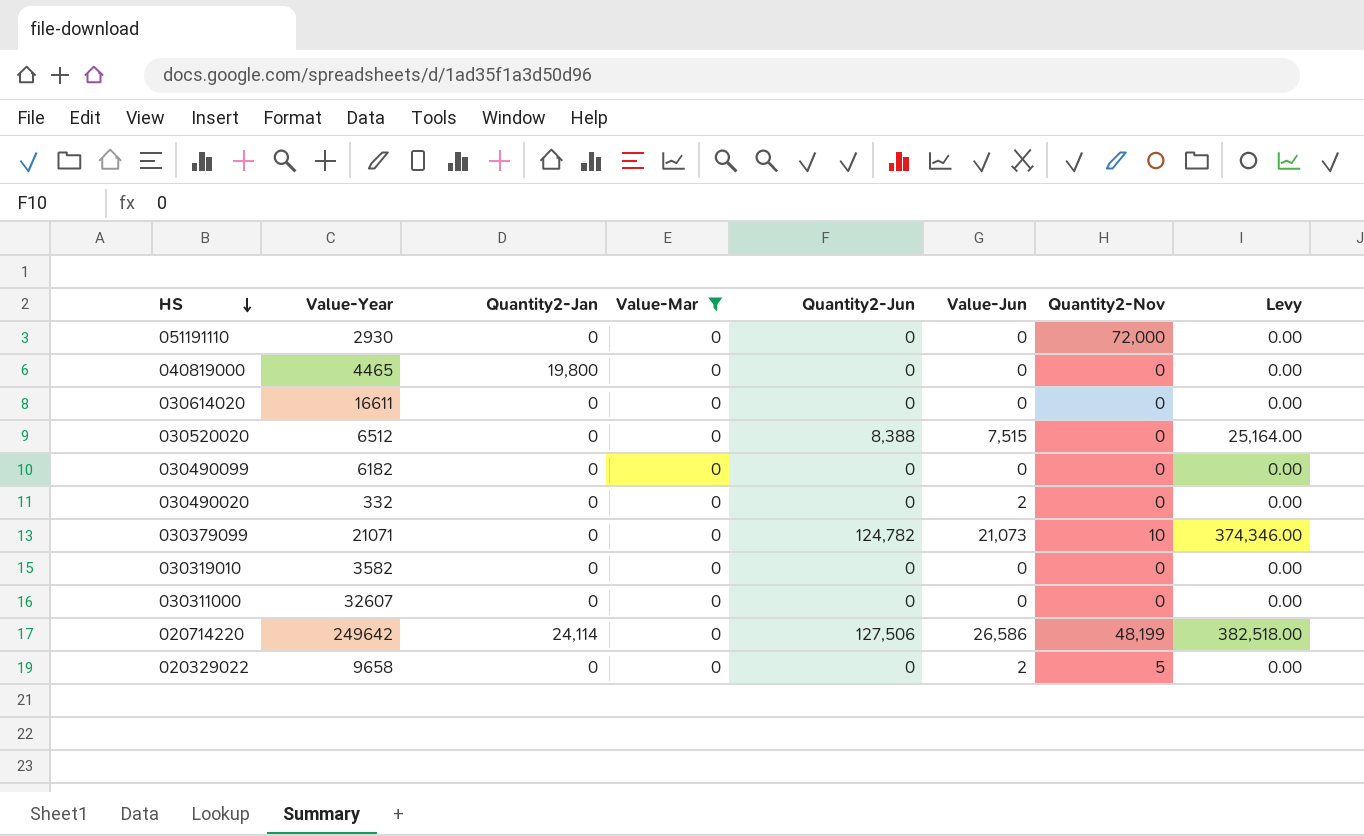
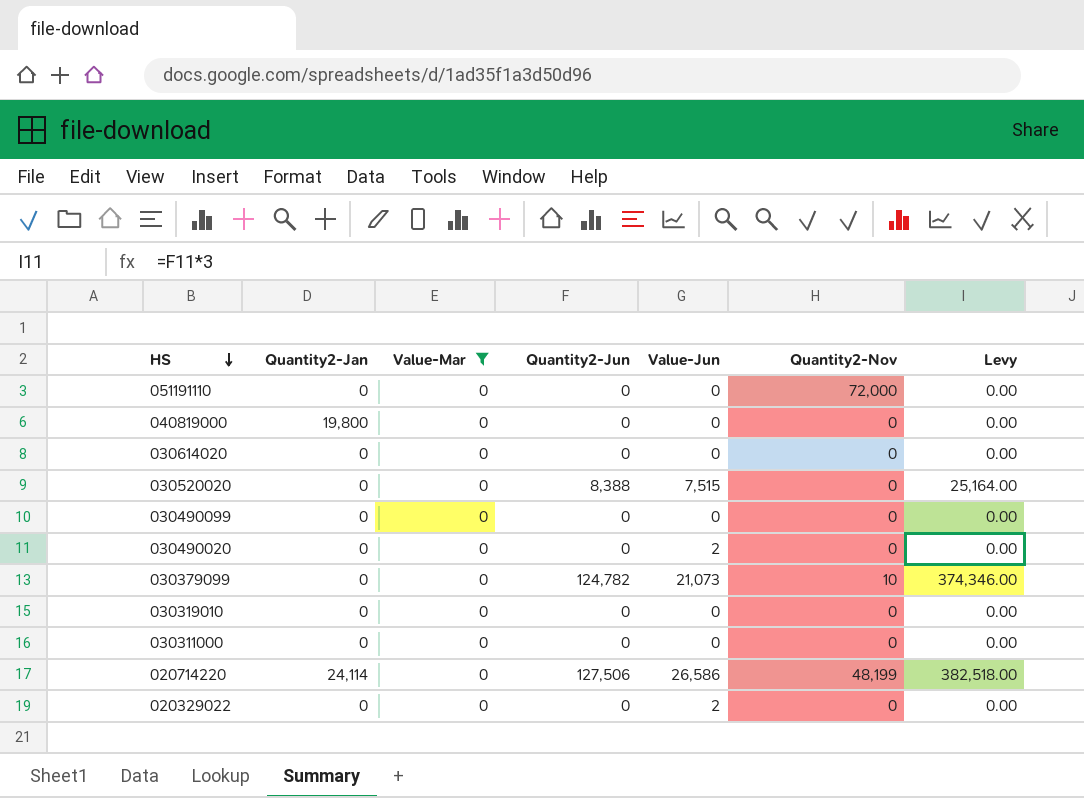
column Value-Year | position: 2 -> none
020329022 | Quantity2-Nov: 5 -> 0

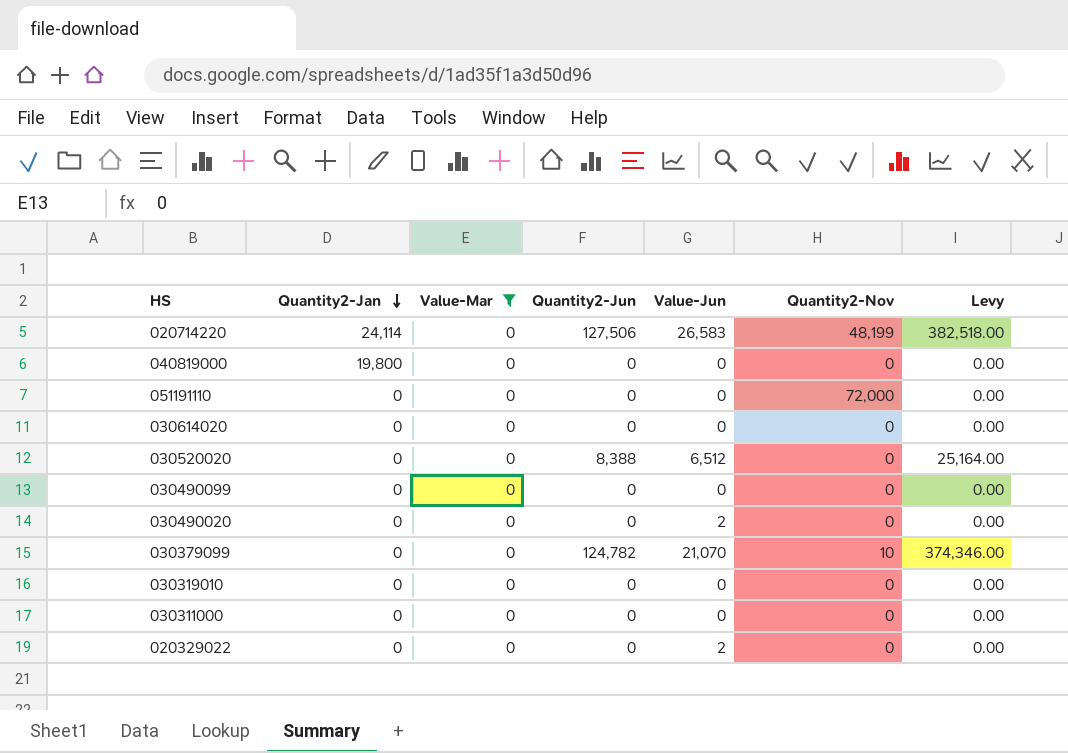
row order: HS descending -> Quantity2-Jan descending
020714220 | Value-Jun: 26,586 -> 26,583
030520020 | Value-Jun: 7,515 -> 6,512
030379099 | Value-Jun: 21,073 -> 21,070

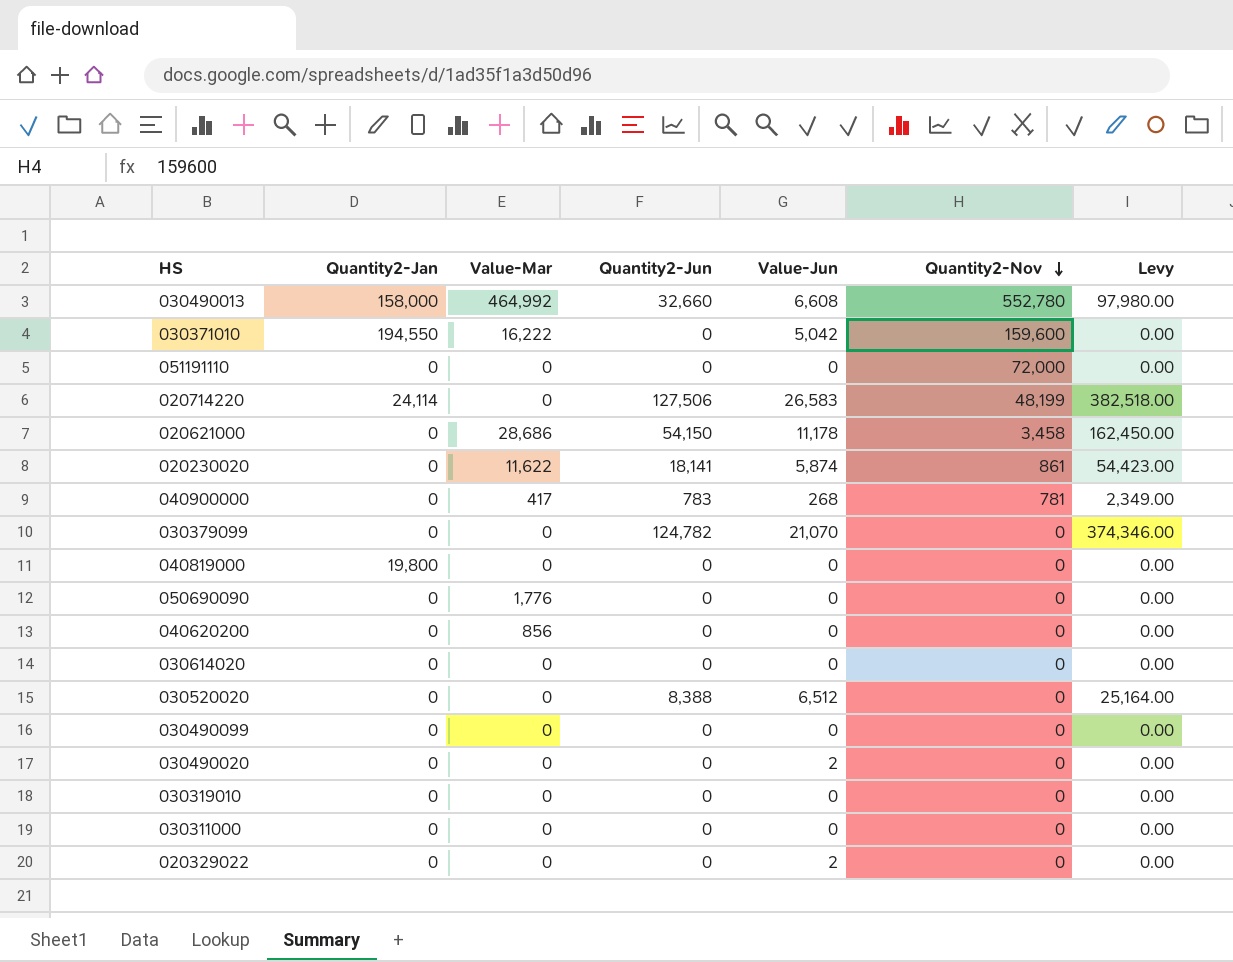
filter: Value-Mar = 0 -> none
row order: Quantity2-Jan descending -> Quantity2-Nov descending
030379099 | Quantity2-Nov: 10 -> 0

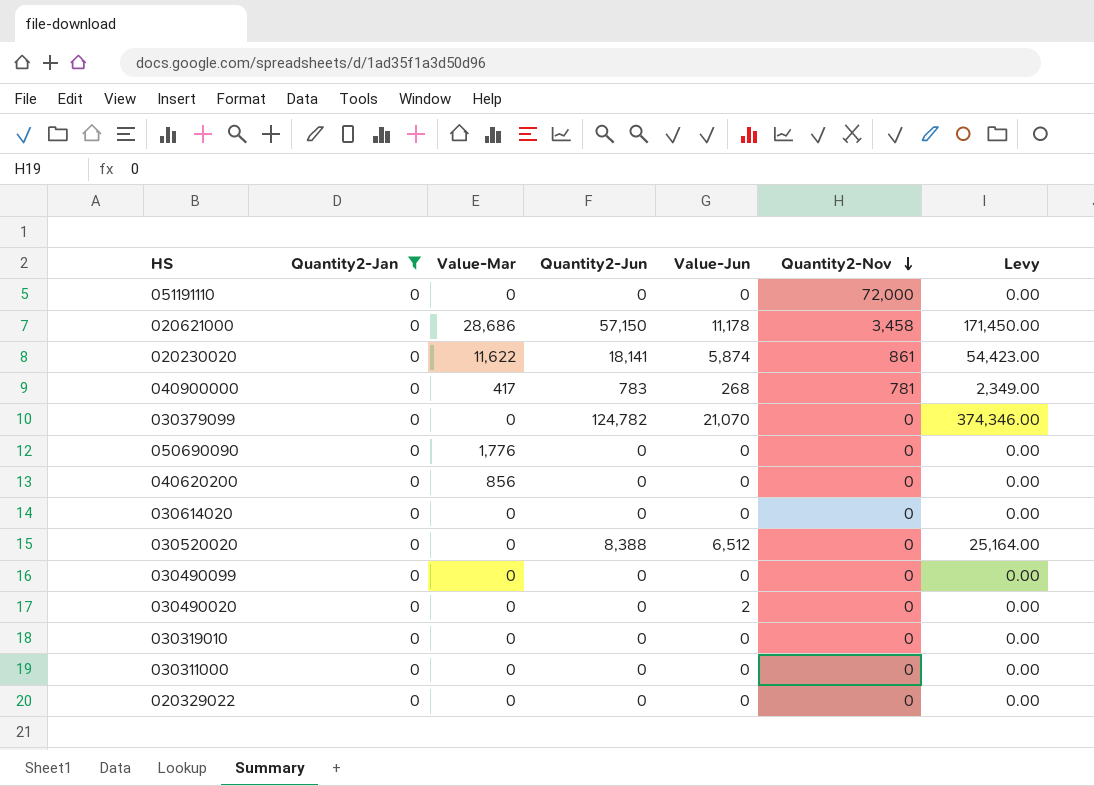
filter: none -> Quantity2-Jan = 0
020621000 | Quantity2-Jun: 54,150 -> 57,150
020621000 | Levy: 162,450.00 -> 171,450.00
020329022 | Value-Jun: 2 -> 0

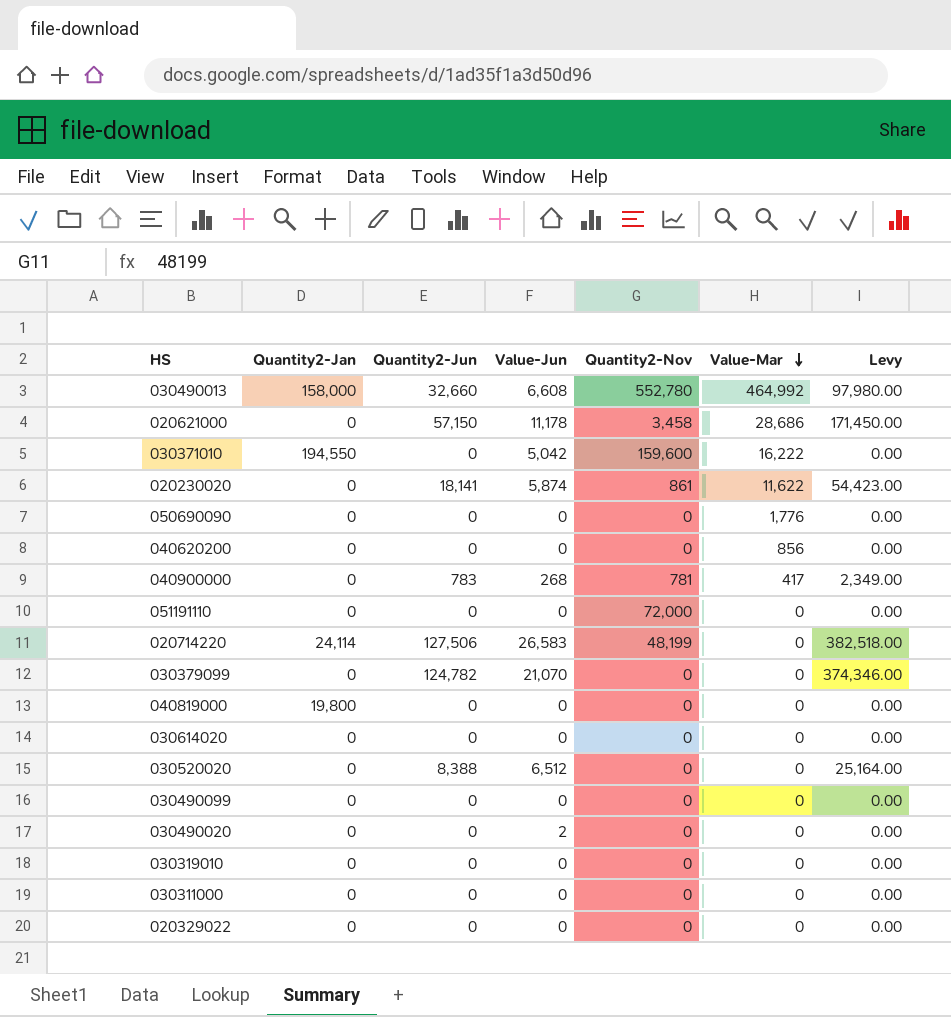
filter: Quantity2-Jan = 0 -> none
row order: Quantity2-Nov descending -> Value-Mar descending
column Value-Mar | position: 3 -> 6

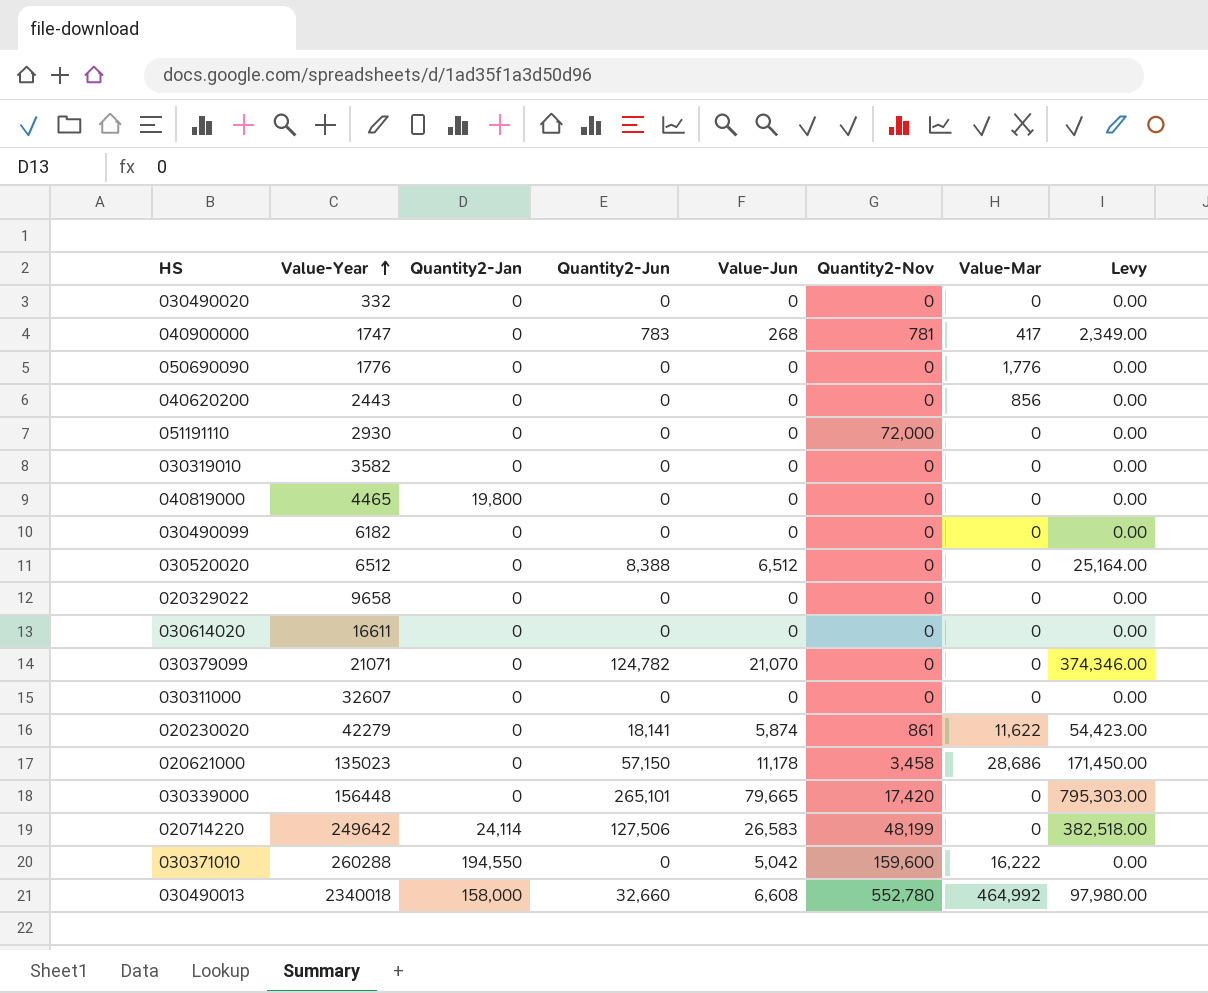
row order: Value-Mar descending -> Value-Year ascending
column Value-Year | position: none -> 2
030490020 | Value-Jun: 2 -> 0
row 030339000: none -> 156448 | 0 | 265,101 | 79,665 | 17,420 | 0 | 795,303.00

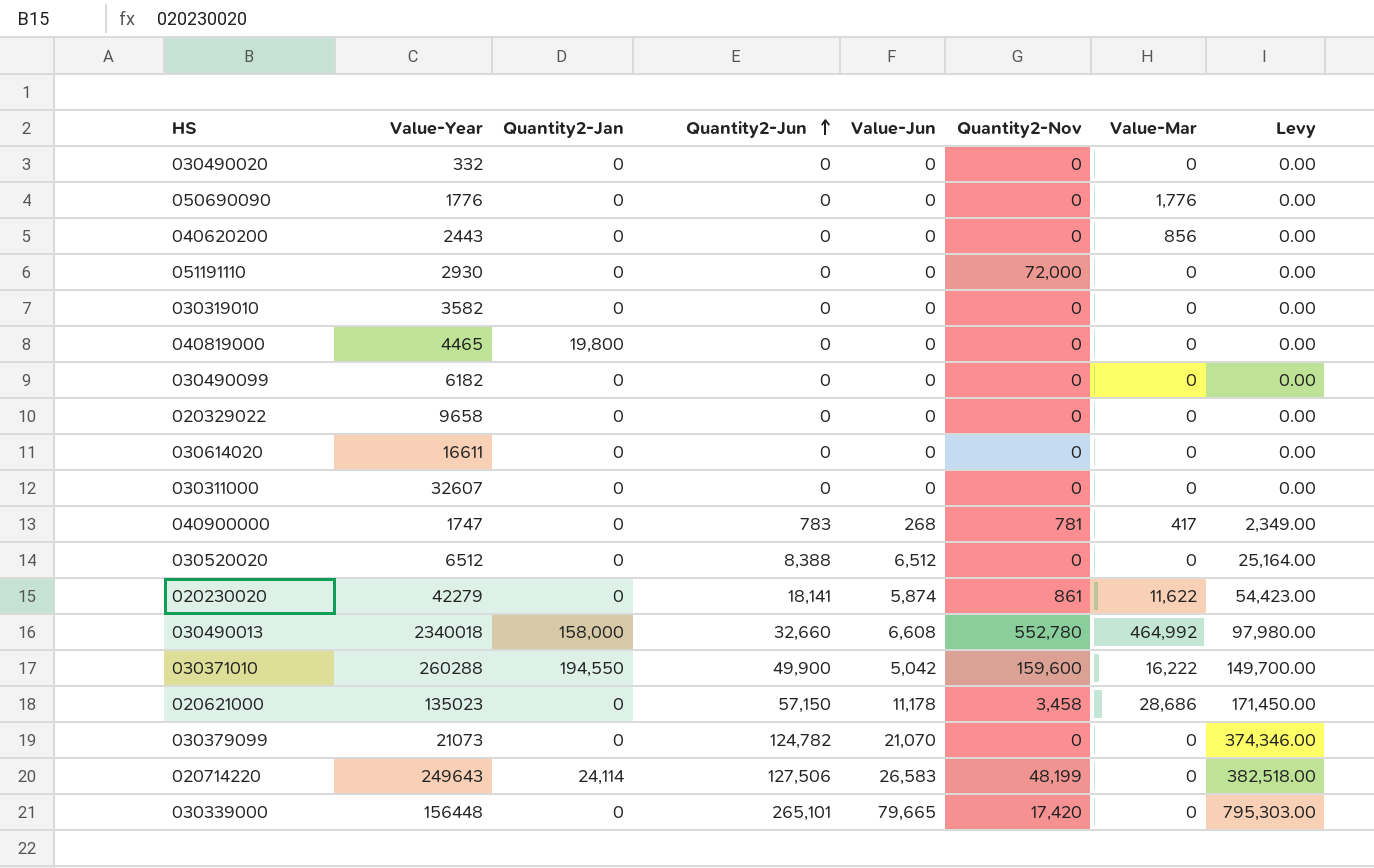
row order: Value-Year ascending -> Quantity2-Jun ascending
030371010 | Quantity2-Jun: 0 -> 49,900
030371010 | Levy: 0.00 -> 149,700.00
030379099 | Value-Year: 21071 -> 21073
020714220 | Value-Year: 249642 -> 249643

